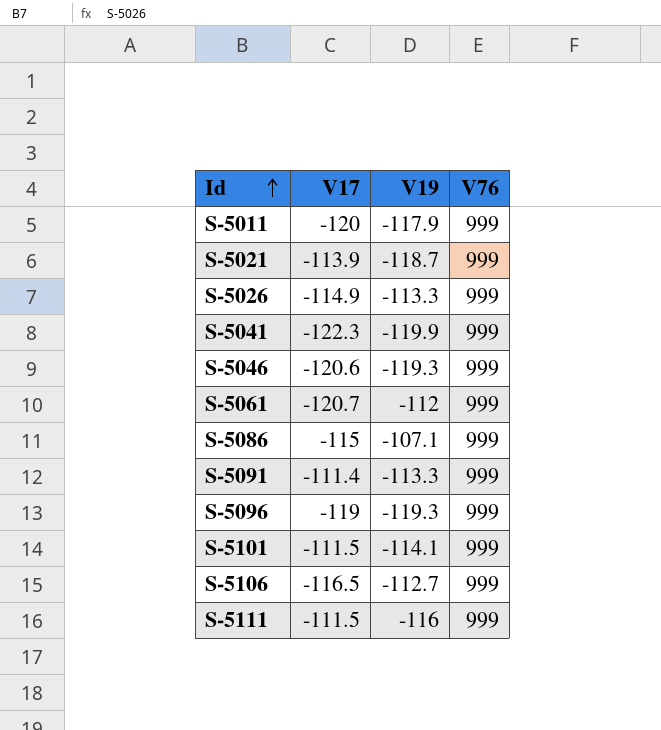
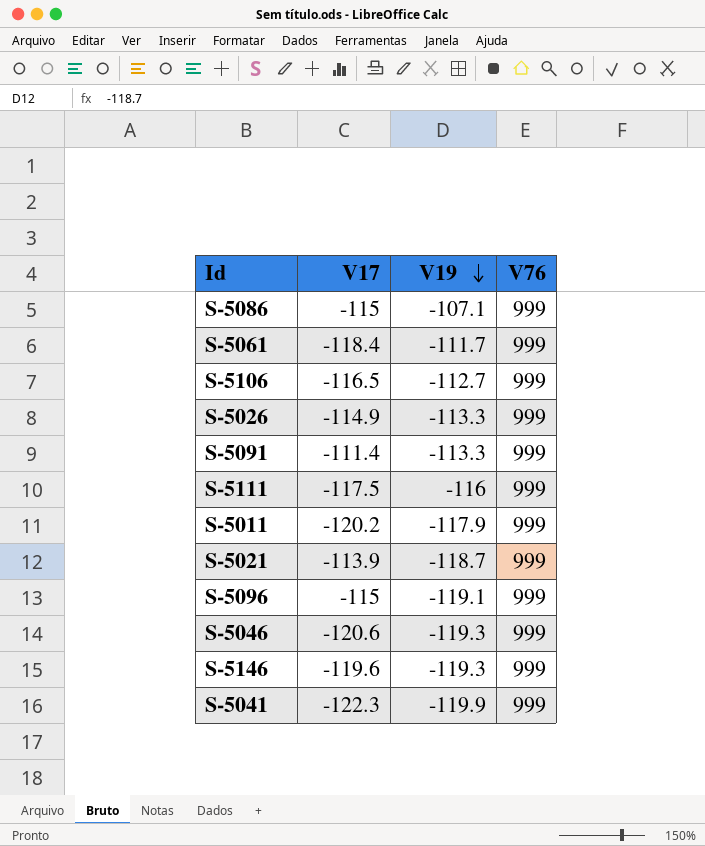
row order: Id ascending -> V19 descending
row S-5101: -111.5 | -114.1 | 999 -> none
S-5061 | V17: -120.7 -> -118.4
S-5061 | V19: -112 -> -111.7
S-5111 | V17: -111.5 -> -117.5
S-5011 | V17: -120 -> -120.2
S-5096 | V17: -119 -> -115
S-5096 | V19: -119.3 -> -119.1
row S-5146: none -> -119.6 | -119.3 | 999

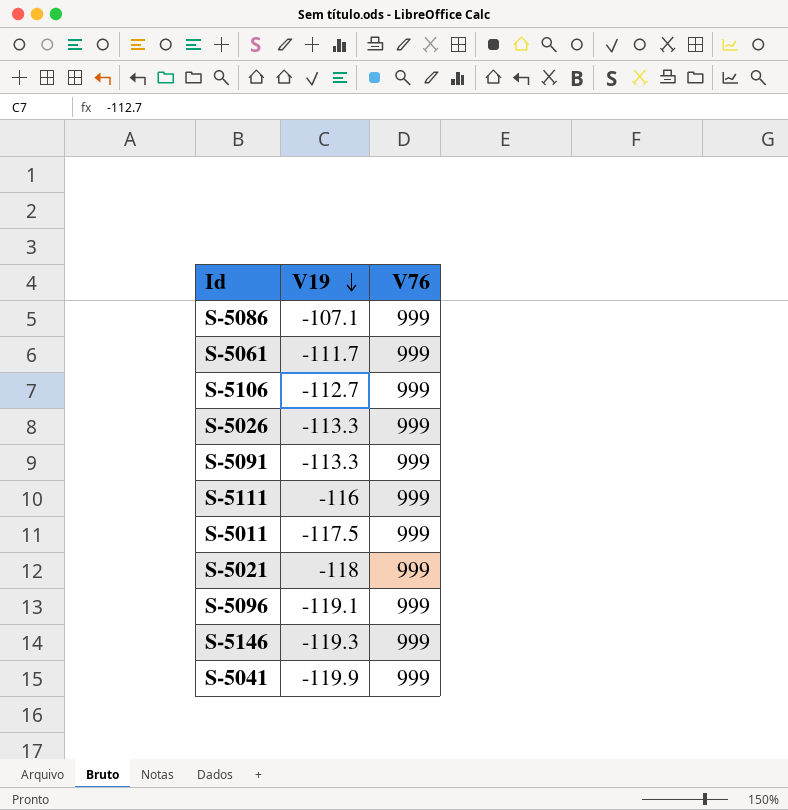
column V17 | position: 2 -> none
row S-5046: -120.6 | -119.3 | 999 -> none
S-5011 | V19: -117.9 -> -117.5
S-5021 | V19: -118.7 -> -118

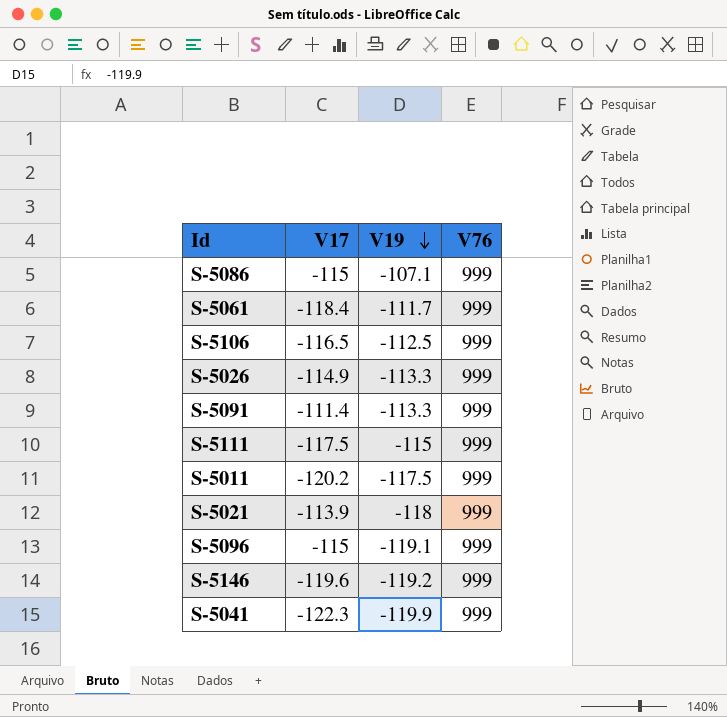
column V17 | position: none -> 2
S-5106 | V19: -112.7 -> -112.5
S-5111 | V19: -116 -> -115
S-5146 | V19: -119.3 -> -119.2

